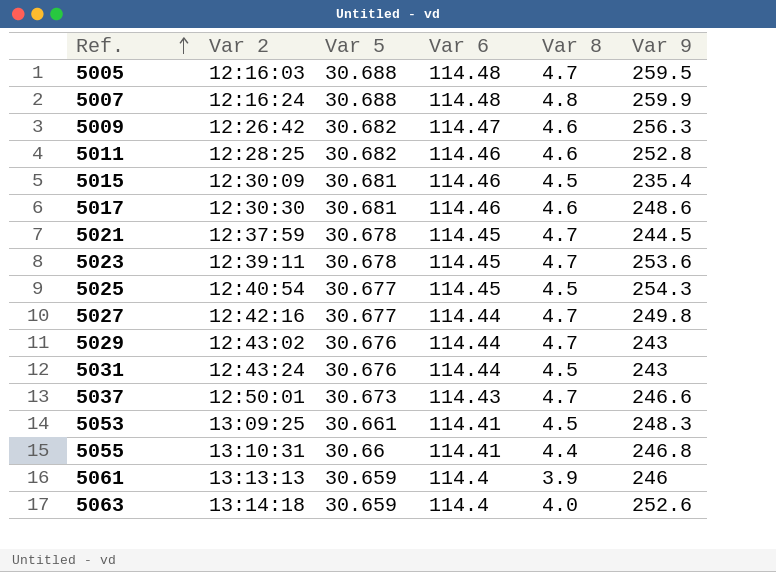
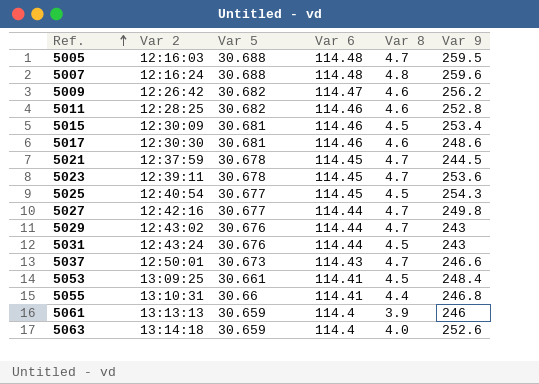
5007 | Var 9: 259.9 -> 259.6
5009 | Var 9: 256.3 -> 256.2
5015 | Var 9: 235.4 -> 253.4
5053 | Var 9: 248.3 -> 248.4

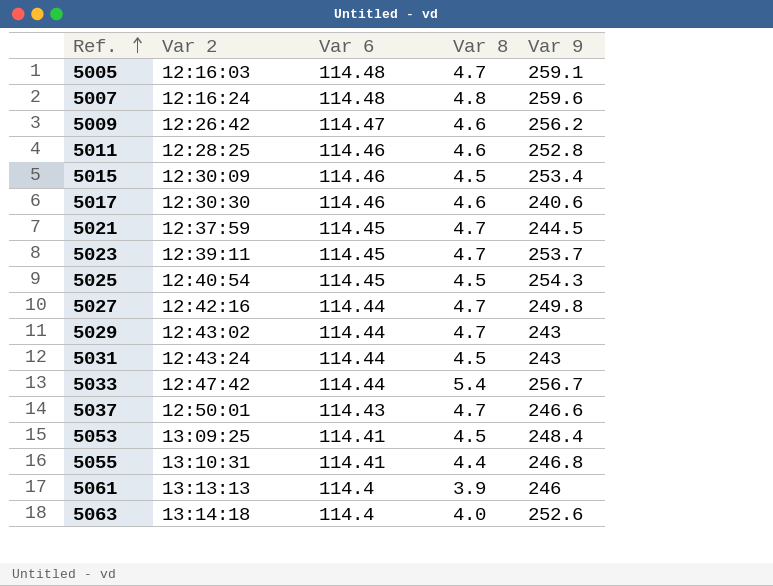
column Var 5 | position: 3 -> none
5005 | Var 9: 259.5 -> 259.1
5017 | Var 9: 248.6 -> 240.6
5023 | Var 9: 253.6 -> 253.7
row 5033: none -> 12:47:42 | 114.44 | 5.4 | 256.7

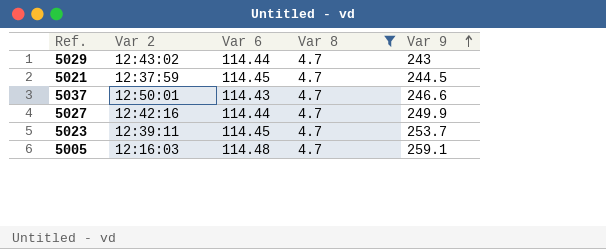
filter: none -> Var 8 = 4.7
row order: Ref. ascending -> Var 9 ascending
5027 | Var 9: 249.8 -> 249.9

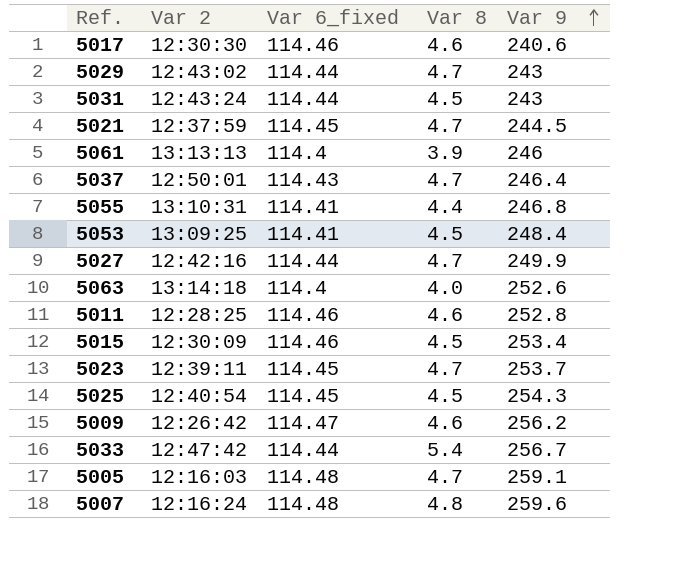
filter: Var 8 = 4.7 -> none
column name: Var 6 -> Var 6_fixed
5037 | Var 9: 246.6 -> 246.4

